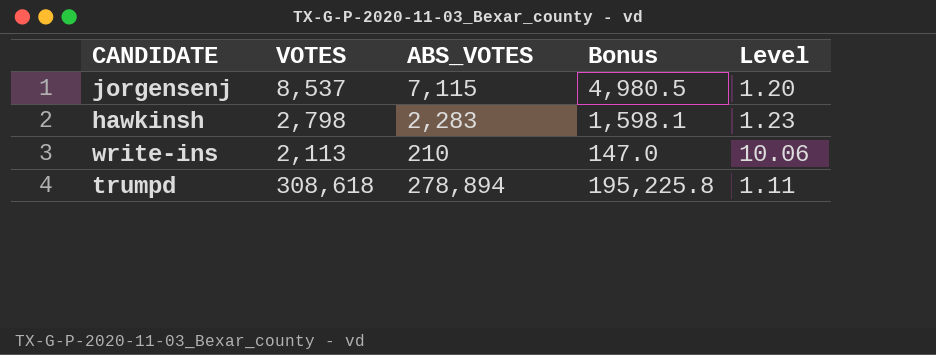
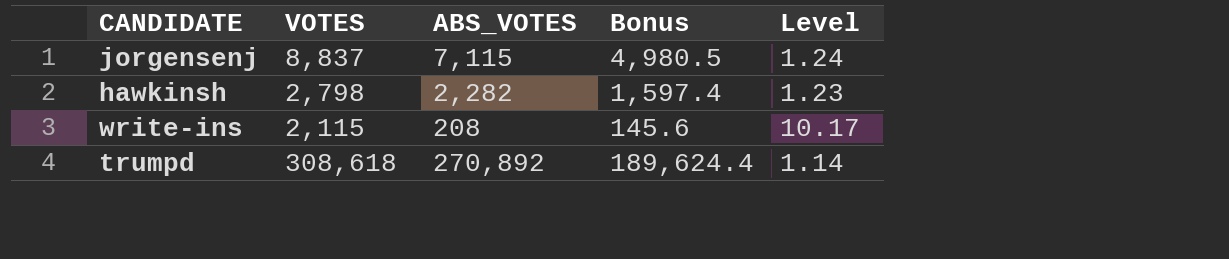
jorgensenj | VOTES: 8,537 -> 8,837
jorgensenj | Level: 1.20 -> 1.24
hawkinsh | ABS_VOTES: 2,283 -> 2,282
hawkinsh | Bonus: 1,598.1 -> 1,597.4
write-ins | VOTES: 2,113 -> 2,115
write-ins | ABS_VOTES: 210 -> 208
write-ins | Bonus: 147.0 -> 145.6
write-ins | Level: 10.06 -> 10.17
trumpd | ABS_VOTES: 278,894 -> 270,892
trumpd | Bonus: 195,225.8 -> 189,624.4
trumpd | Level: 1.11 -> 1.14

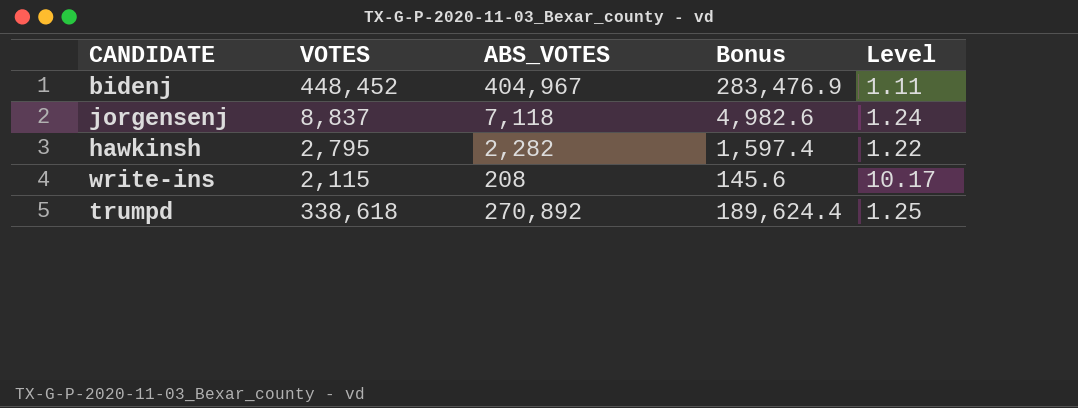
row bidenj: none -> 448,452 | 404,967 | 283,476.9 | 1.11
jorgensenj | ABS_VOTES: 7,115 -> 7,118
jorgensenj | Bonus: 4,980.5 -> 4,982.6
hawkinsh | VOTES: 2,798 -> 2,795
hawkinsh | Level: 1.23 -> 1.22
trumpd | VOTES: 308,618 -> 338,618
trumpd | Level: 1.14 -> 1.25

